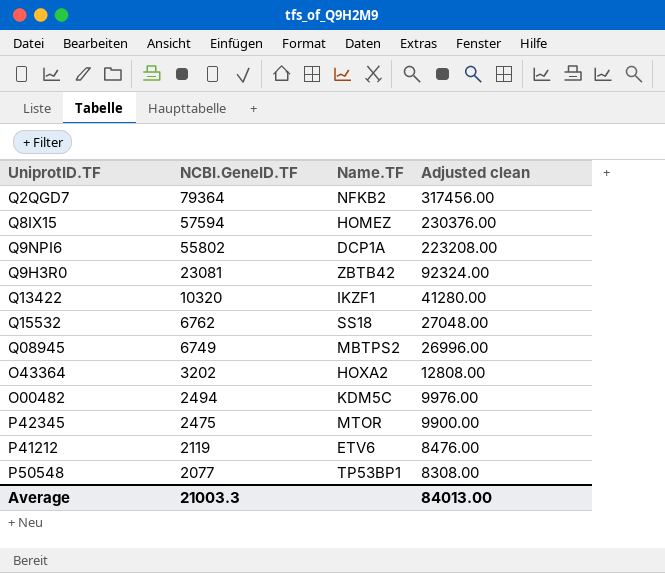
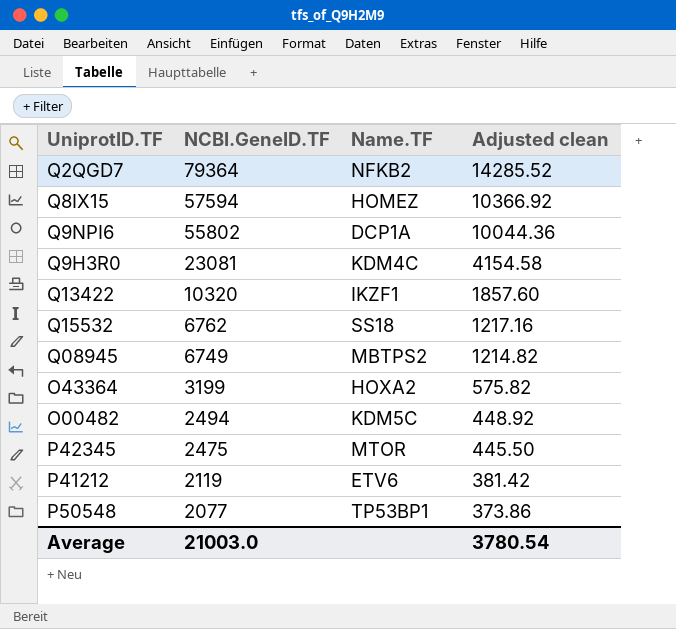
column Adjusted clean | formula: [NCBI.GeneID.TF] * 4 -> [NCBI.GeneID.TF] * 0.18
Q9H3R0 | Name.TF: ZBTB42 -> KDM4C
O43364 | NCBI.GeneID.TF: 3202 -> 3199
Average | NCBI.GeneID.TF: 21003.3 -> 21003.0
Average | Adjusted clean: 84013.00 -> 3780.54

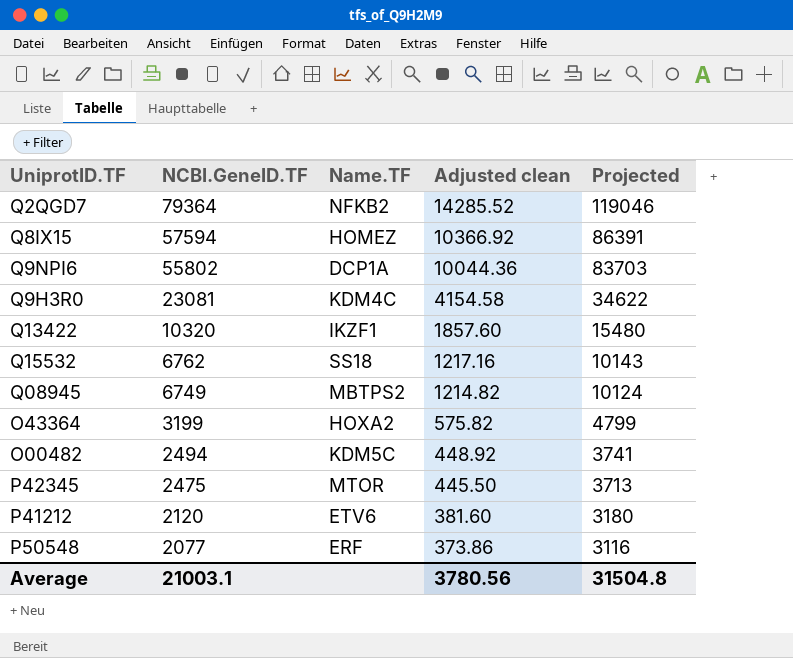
column Projected | formula: none -> [NCBI.GeneID.TF] * 1.5
P41212 | NCBI.GeneID.TF: 2119 -> 2120
P41212 | Adjusted clean: 381.42 -> 381.60
P50548 | Name.TF: TP53BP1 -> ERF
Average | NCBI.GeneID.TF: 21003.0 -> 21003.1
Average | Adjusted clean: 3780.54 -> 3780.56

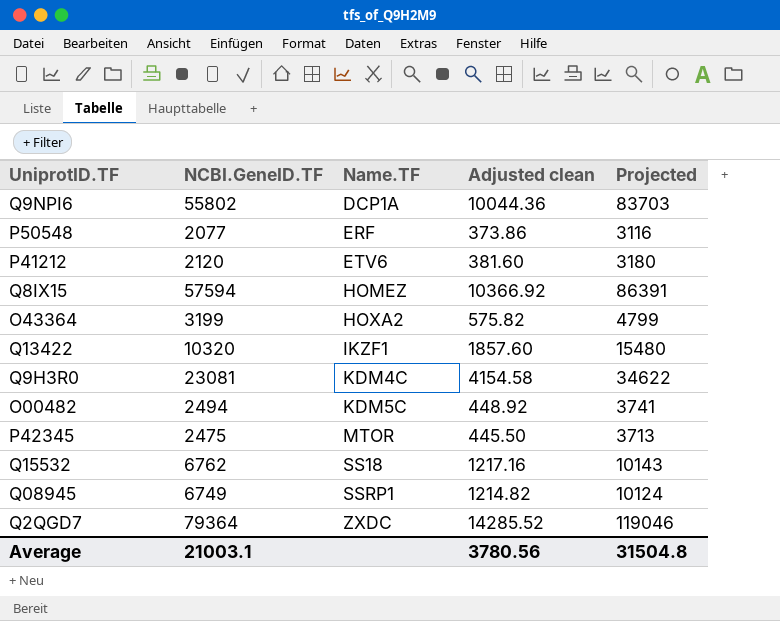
row order: NCBI.GeneID.TF descending -> Name.TF ascending
Q08945 | Name.TF: MBTPS2 -> SSRP1
Q2QGD7 | Name.TF: NFKB2 -> ZXDC

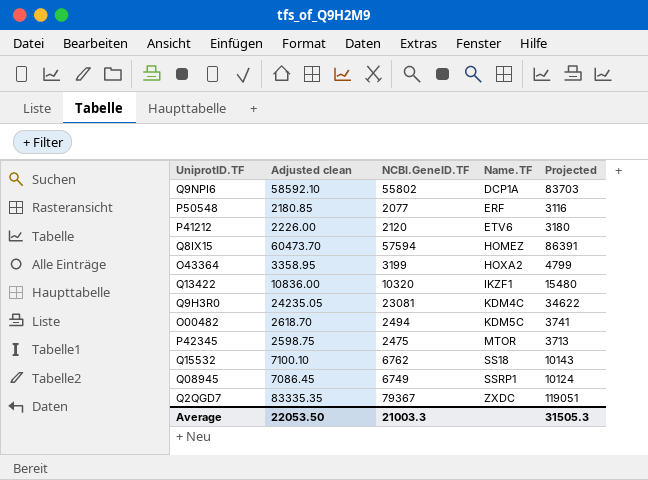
column Adjusted clean | formula: [NCBI.GeneID.TF] * 0.18 -> [NCBI.GeneID.TF] * 1.05
column Adjusted clean | position: 4 -> 2
Q2QGD7 | NCBI.GeneID.TF: 79364 -> 79367
Q2QGD7 | Projected: 119046 -> 119051
Average | Adjusted clean: 3780.56 -> 22053.50
Average | NCBI.GeneID.TF: 21003.1 -> 21003.3
Average | Projected: 31504.8 -> 31505.3

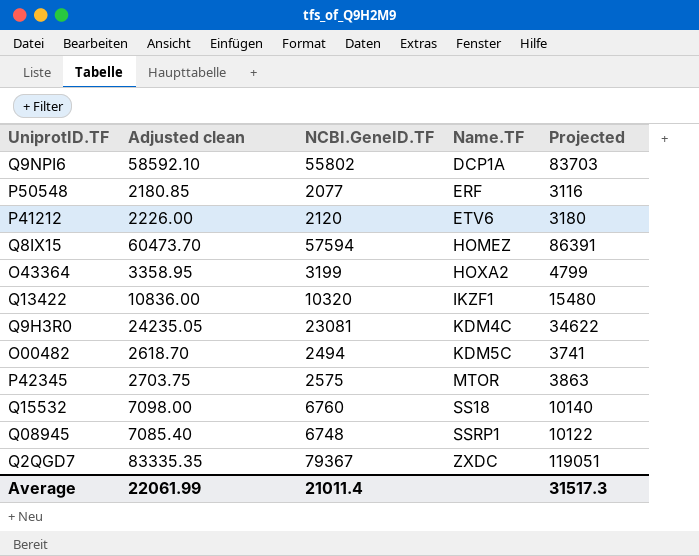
P42345 | Adjusted clean: 2598.75 -> 2703.75
P42345 | NCBI.GeneID.TF: 2475 -> 2575
P42345 | Projected: 3713 -> 3863
Q15532 | Adjusted clean: 7100.10 -> 7098.00
Q15532 | NCBI.GeneID.TF: 6762 -> 6760
Q15532 | Projected: 10143 -> 10140
Q08945 | Adjusted clean: 7086.45 -> 7085.40
Q08945 | NCBI.GeneID.TF: 6749 -> 6748
Q08945 | Projected: 10124 -> 10122
Average | Adjusted clean: 22053.50 -> 22061.99
Average | NCBI.GeneID.TF: 21003.3 -> 21011.4
Average | Projected: 31505.3 -> 31517.3

